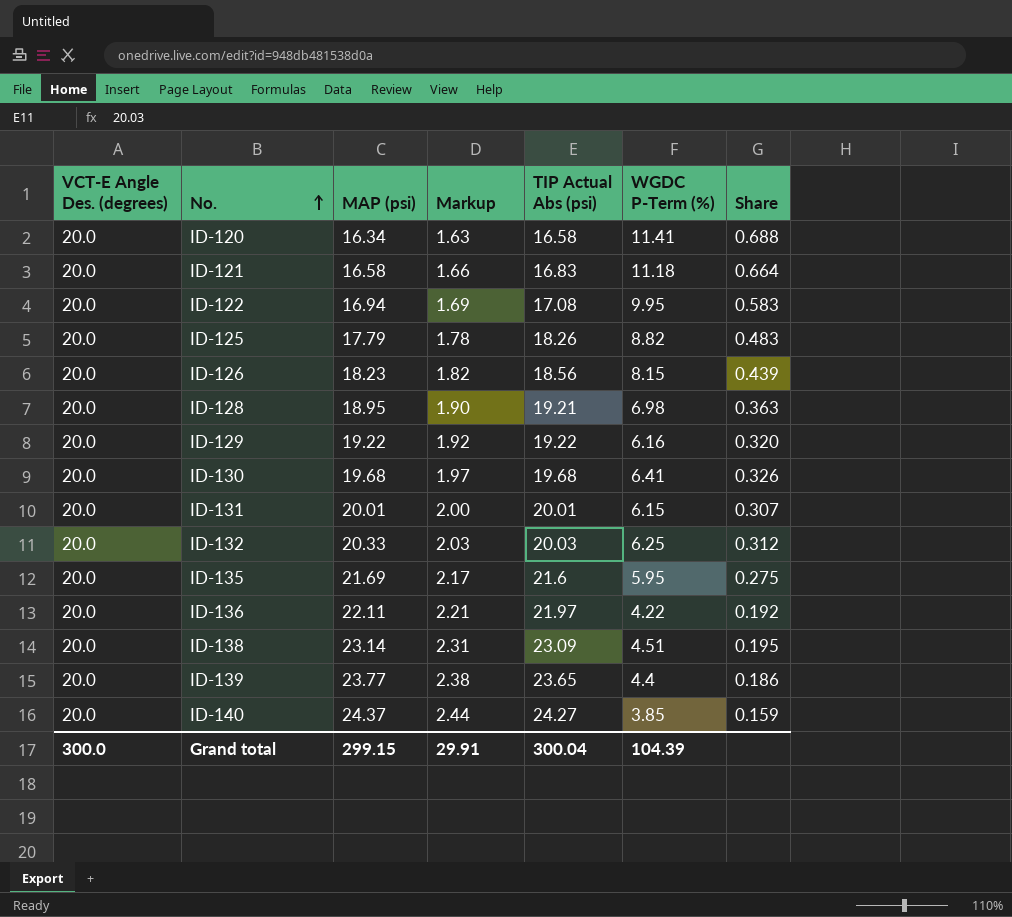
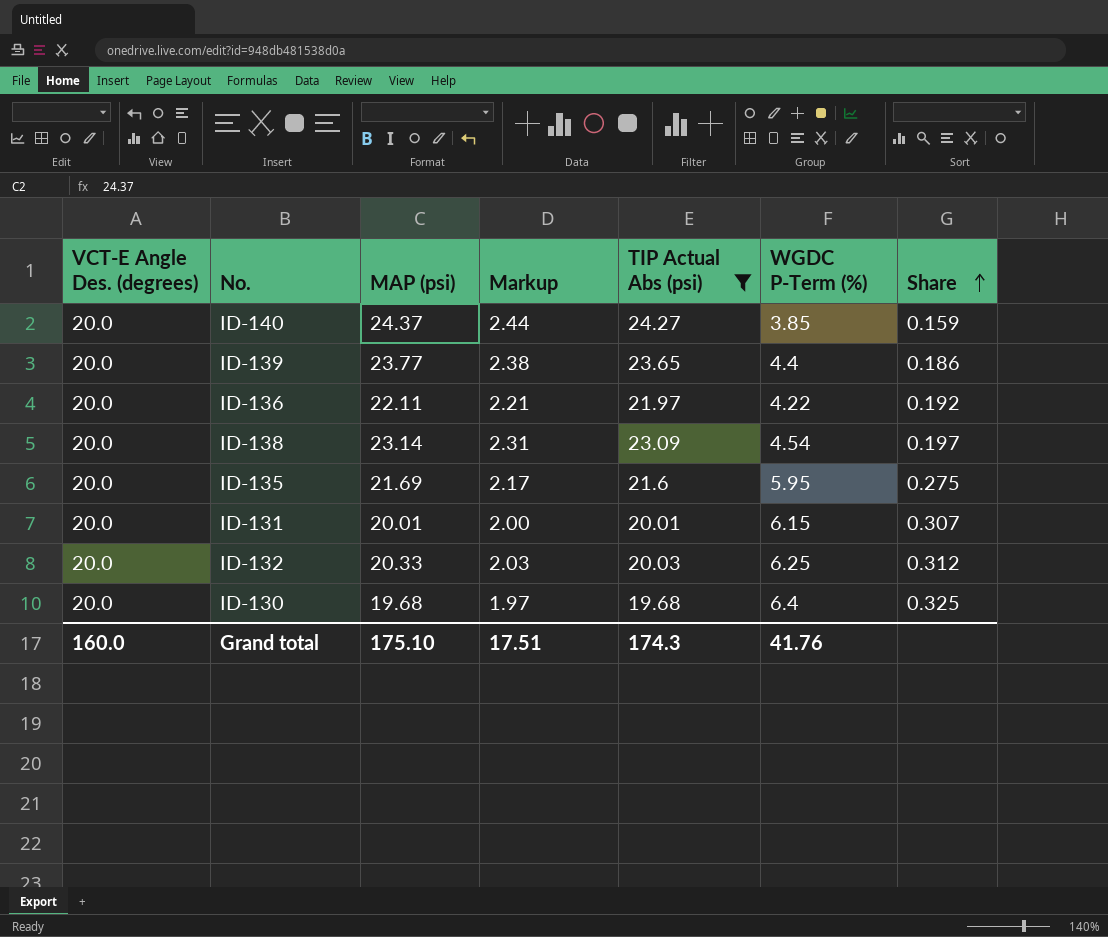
filter: none -> TIP Actual Abs (psi) >= 19.68
row order: No. ascending -> Share ascending
ID-138 | WGDC P-Term (%): 4.51 -> 4.54
ID-138 | Share: 0.195 -> 0.197
ID-130 | WGDC P-Term (%): 6.41 -> 6.4
ID-130 | Share: 0.326 -> 0.325
Grand total | VCT-E Angle Des. (degrees): 300.0 -> 160.0
Grand total | MAP (psi): 299.15 -> 175.10
Grand total | Markup: 29.91 -> 17.51
Grand total | TIP Actual Abs (psi): 300.04 -> 174.3
Grand total | WGDC P-Term (%): 104.39 -> 41.76

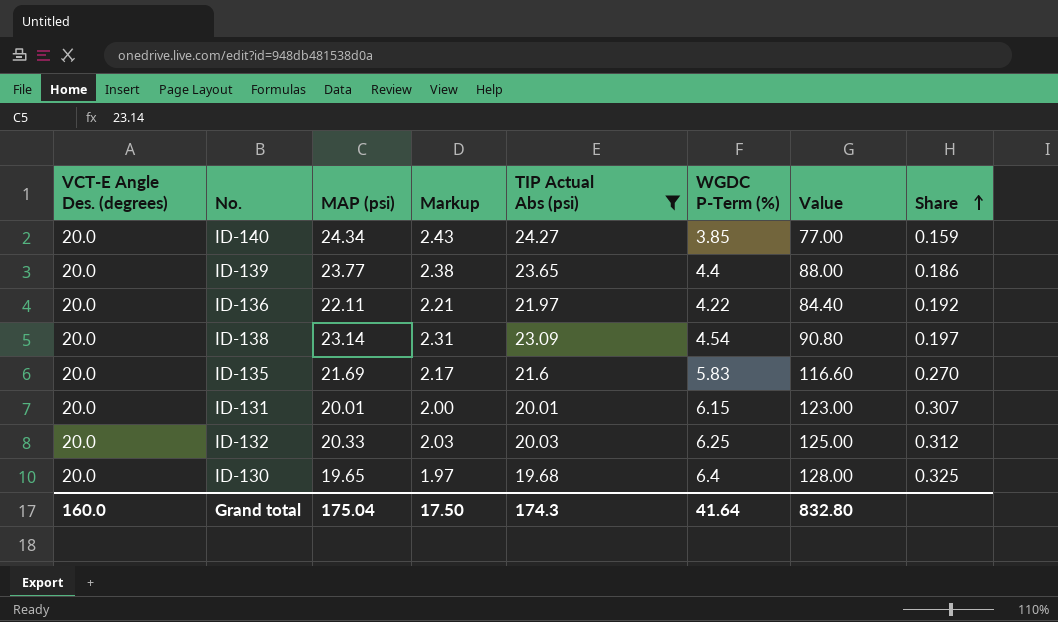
column Value | formula: none -> [VCT-E Angle Des. (degrees)] * [WGDC P-Term (%)]
ID-140 | MAP (psi): 24.37 -> 24.34
ID-140 | Markup: 2.44 -> 2.43
ID-135 | WGDC P-Term (%): 5.95 -> 5.83
ID-135 | Share: 0.275 -> 0.270
ID-130 | MAP (psi): 19.68 -> 19.65
Grand total | MAP (psi): 175.10 -> 175.04
Grand total | Markup: 17.51 -> 17.50
Grand total | WGDC P-Term (%): 41.76 -> 41.64

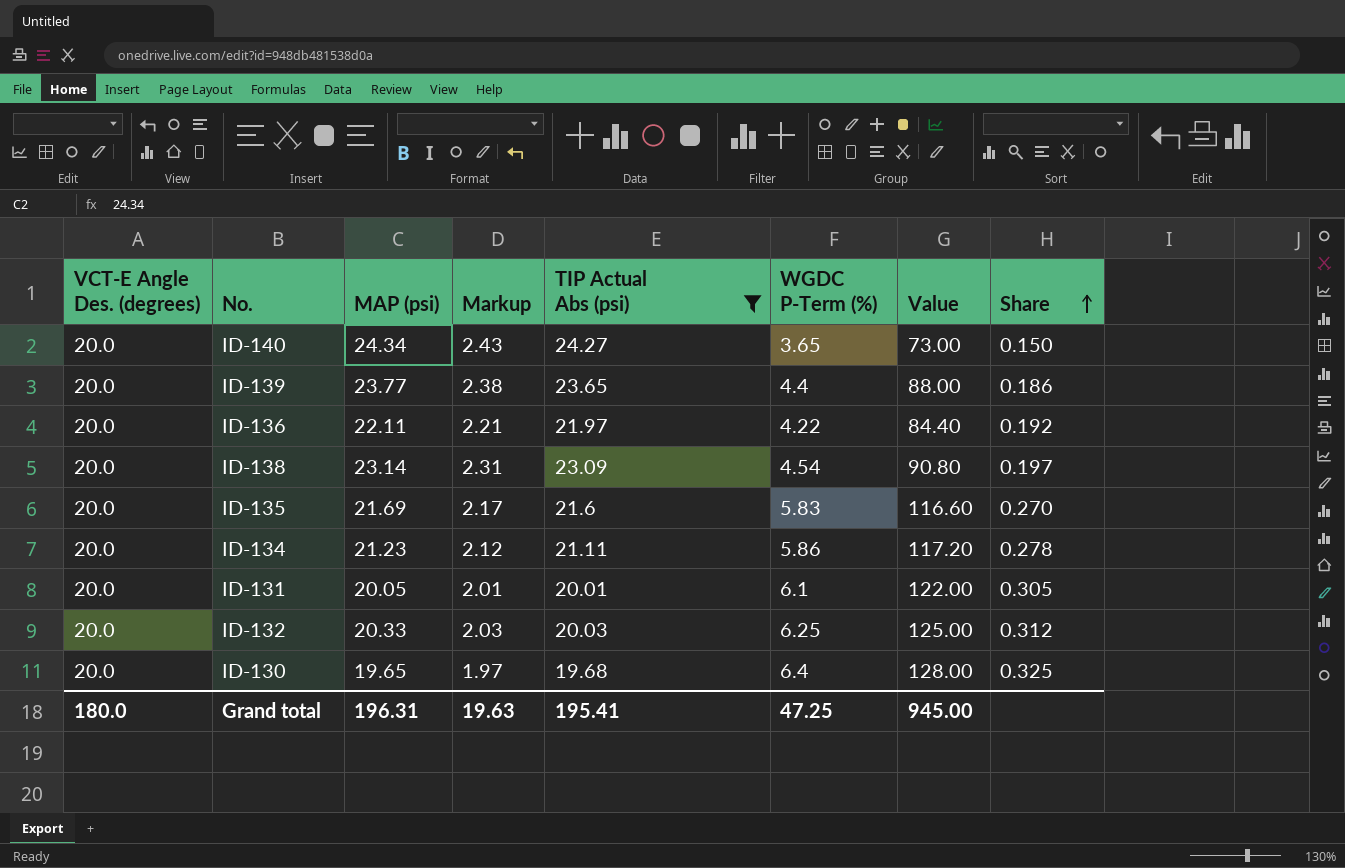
ID-140 | WGDC P-Term (%): 3.85 -> 3.65
ID-140 | Value: 77.00 -> 73.00
ID-140 | Share: 0.159 -> 0.150
row ID-134: none -> 20.0 | 21.23 | 2.12 | 21.11 | 5.86 | 117.20 | 0.278
ID-131 | MAP (psi): 20.01 -> 20.05
ID-131 | Markup: 2.00 -> 2.01
ID-131 | WGDC P-Term (%): 6.15 -> 6.1
ID-131 | Value: 123.00 -> 122.00
ID-131 | Share: 0.307 -> 0.305
Grand total | VCT-E Angle Des. (degrees): 160.0 -> 180.0
Grand total | MAP (psi): 175.04 -> 196.31
Grand total | Markup: 17.50 -> 19.63
Grand total | TIP Actual Abs (psi): 174.3 -> 195.41
Grand total | WGDC P-Term (%): 41.64 -> 47.25
Grand total | Value: 832.80 -> 945.00

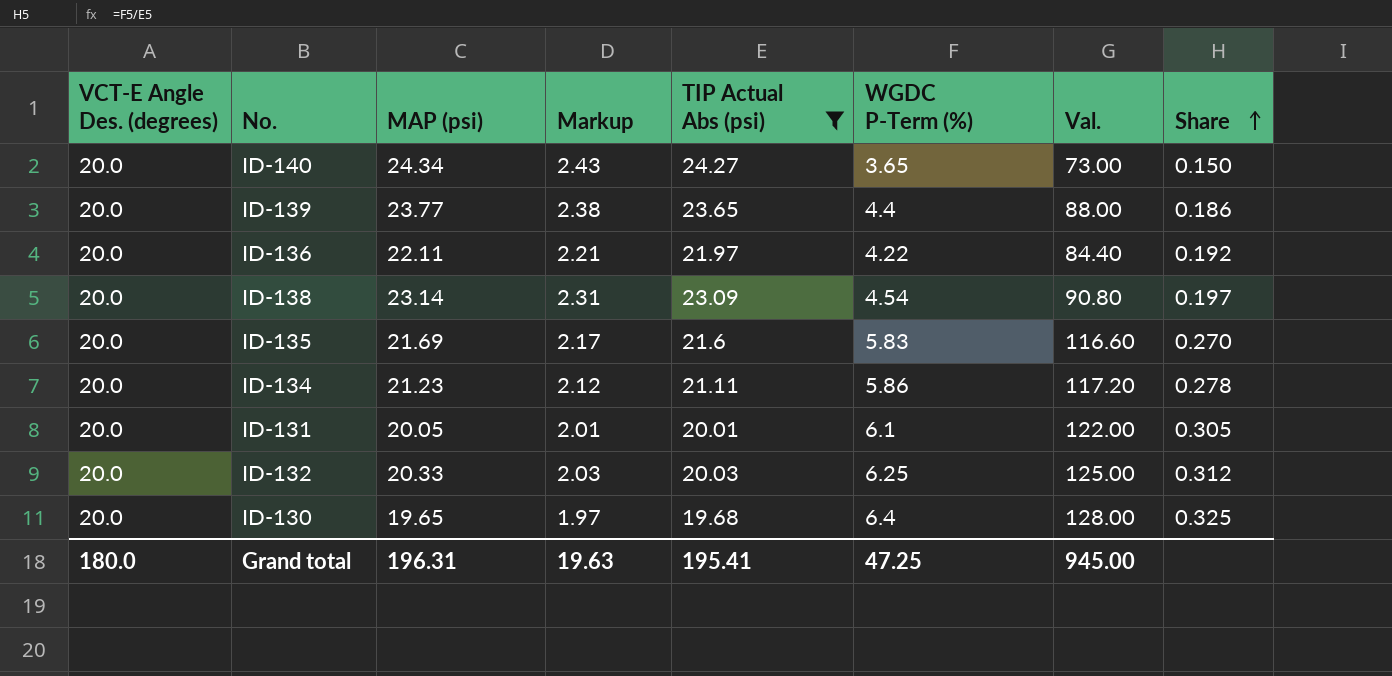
column name: Value -> Val.

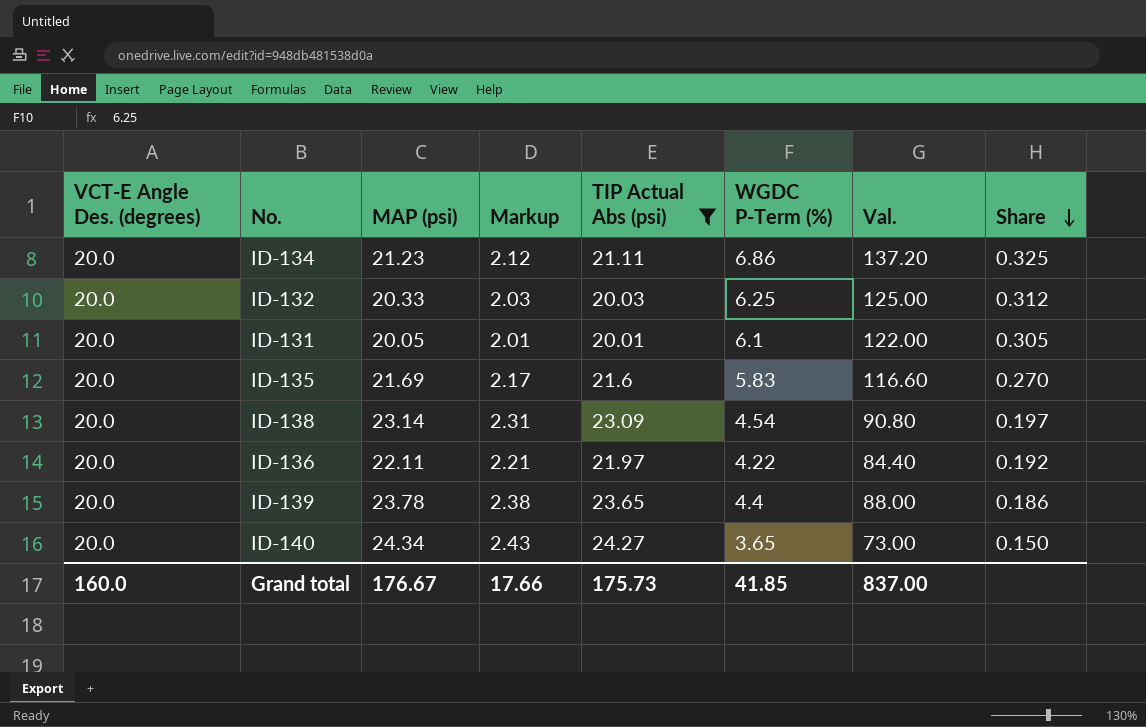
row order: Share ascending -> Share descending
row ID-130: 20.0 | 19.65 | 1.97 | 19.68 | 6.4 | 128.00 | 0.325 -> none
ID-134 | WGDC P-Term (%): 5.86 -> 6.86
ID-134 | Val.: 117.20 -> 137.20
ID-134 | Share: 0.278 -> 0.325
ID-139 | MAP (psi): 23.77 -> 23.78
Grand total | VCT-E Angle Des. (degrees): 180.0 -> 160.0
Grand total | MAP (psi): 196.31 -> 176.67
Grand total | Markup: 19.63 -> 17.66
Grand total | TIP Actual Abs (psi): 195.41 -> 175.73
Grand total | WGDC P-Term (%): 47.25 -> 41.85
Grand total | Val.: 945.00 -> 837.00

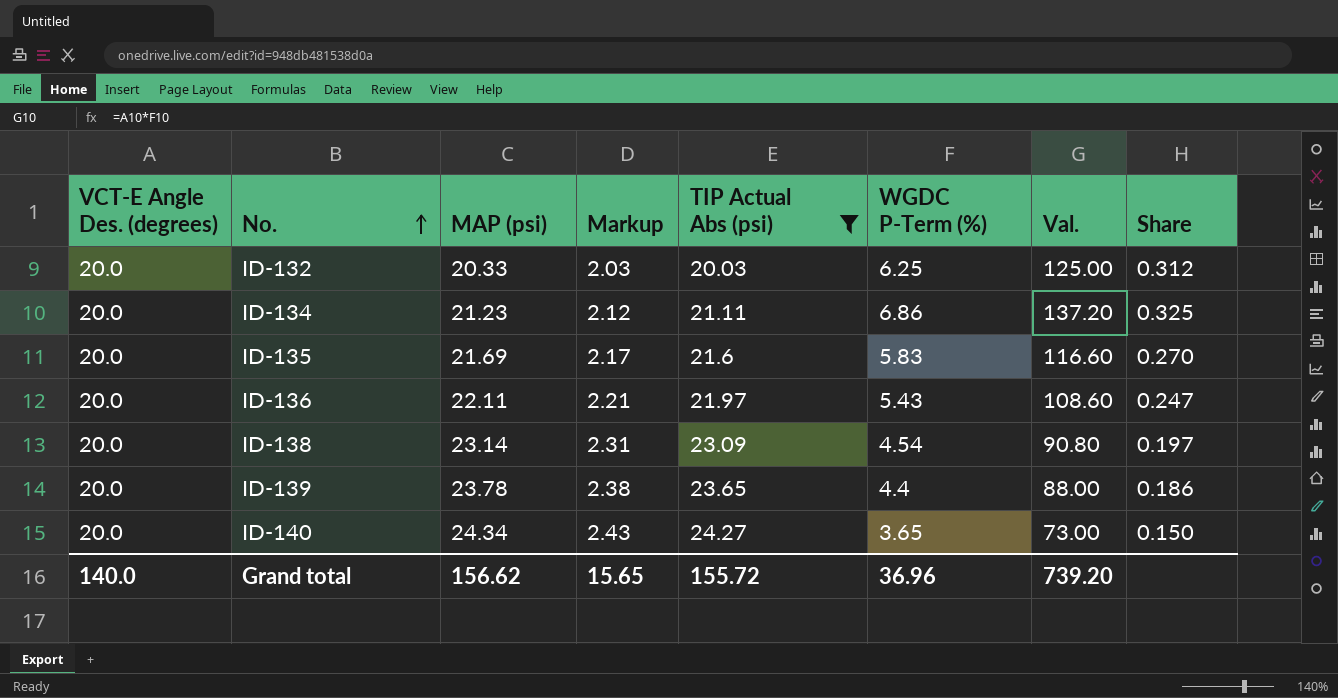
row order: Share descending -> No. ascending
row ID-131: 20.0 | 20.05 | 2.01 | 20.01 | 6.1 | 122.00 | 0.305 -> none
ID-136 | WGDC P-Term (%): 4.22 -> 5.43
ID-136 | Val.: 84.40 -> 108.60
ID-136 | Share: 0.192 -> 0.247
Grand total | VCT-E Angle Des. (degrees): 160.0 -> 140.0
Grand total | MAP (psi): 176.67 -> 156.62
Grand total | Markup: 17.66 -> 15.65
Grand total | TIP Actual Abs (psi): 175.73 -> 155.72
Grand total | WGDC P-Term (%): 41.85 -> 36.96
Grand total | Val.: 837.00 -> 739.20

